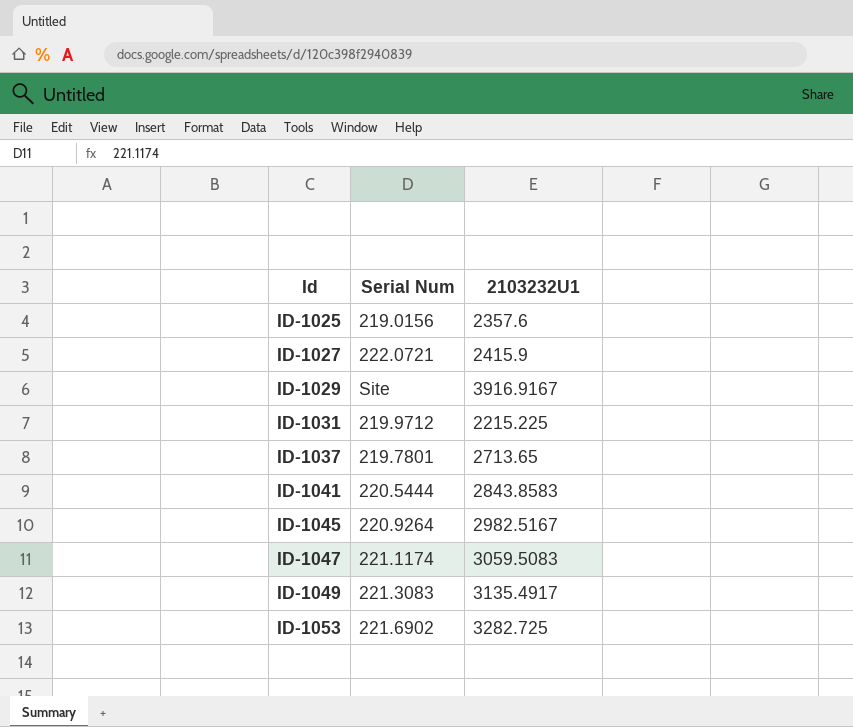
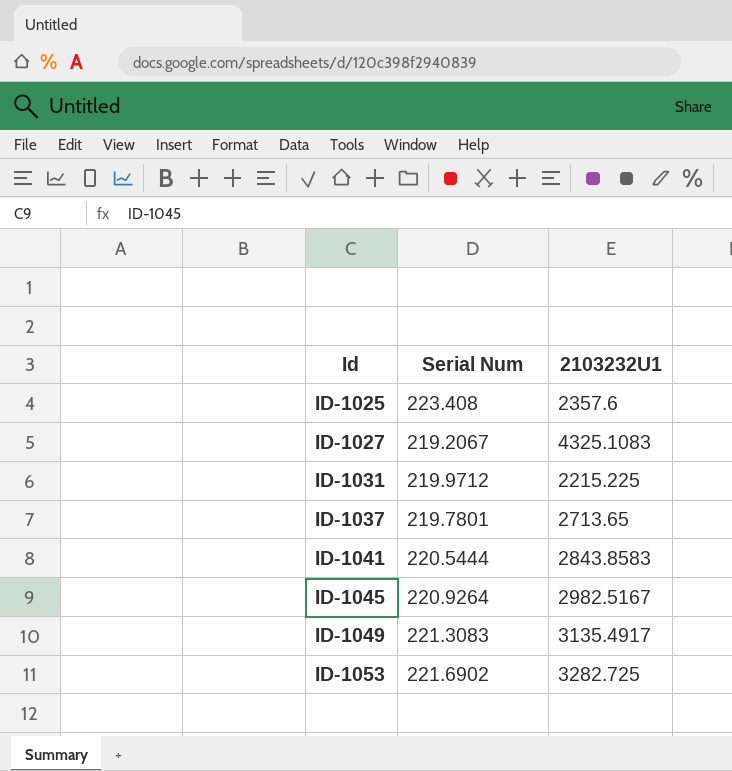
row ID-1029: Site | 3916.9167 -> none
row ID-1047: 221.1174 | 3059.5083 -> none
ID-1025 | Serial Num: 219.0156 -> 223.408
ID-1027 | Serial Num: 222.0721 -> 219.2067
ID-1027 | 2103232U1: 2415.9 -> 4325.1083

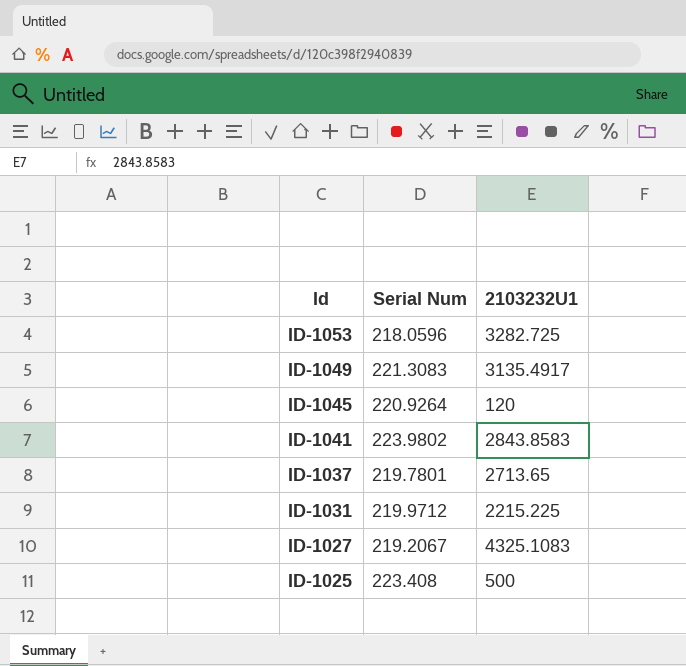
row order: Id ascending -> Id descending
ID-1053 | Serial Num: 221.6902 -> 218.0596
ID-1045 | 2103232U1: 2982.5167 -> 120
ID-1041 | Serial Num: 220.5444 -> 223.9802
ID-1025 | 2103232U1: 2357.6 -> 500

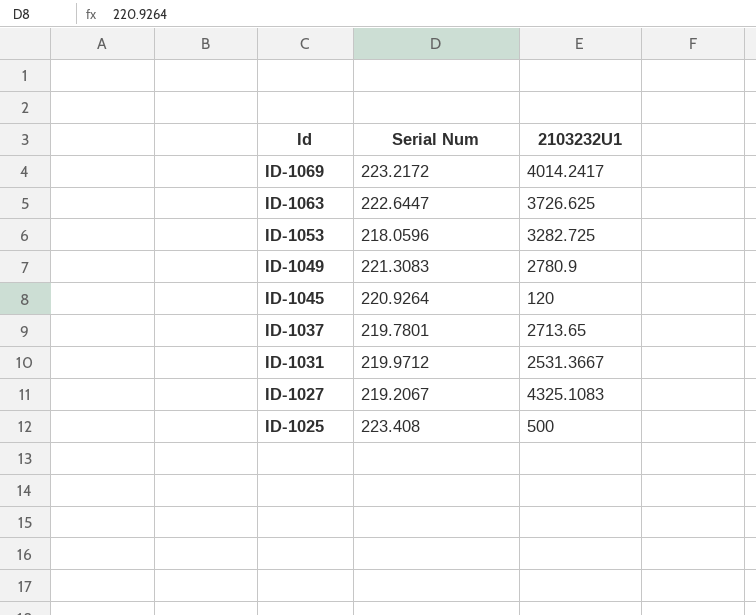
row ID-1041: 223.9802 | 2843.8583 -> none
row ID-1069: none -> 223.2172 | 4014.2417
row ID-1063: none -> 222.6447 | 3726.625
ID-1049 | 2103232U1: 3135.4917 -> 2780.9
ID-1031 | 2103232U1: 2215.225 -> 2531.3667

